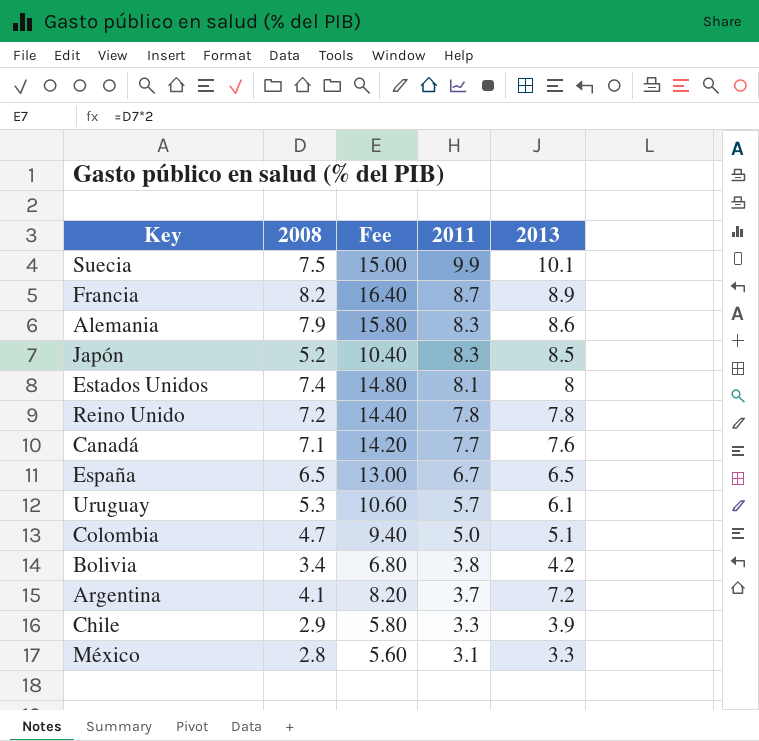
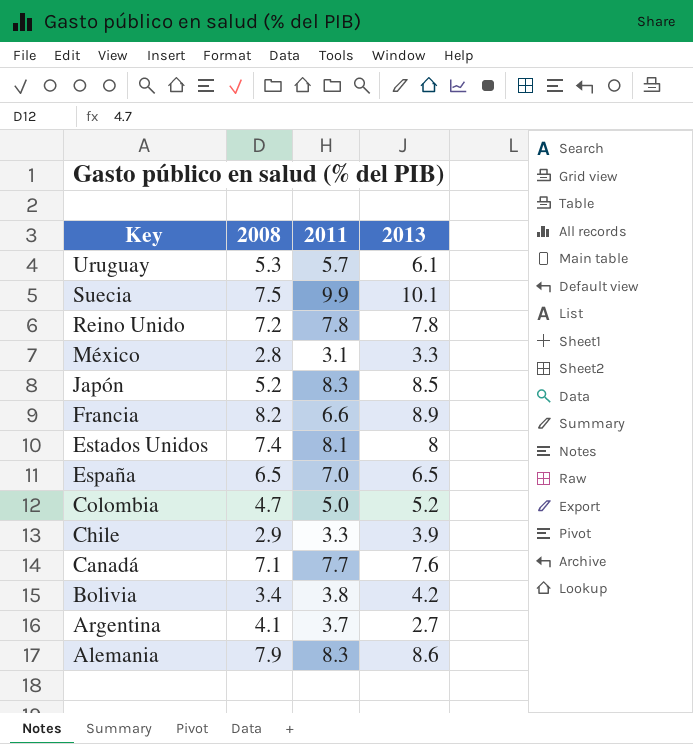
row order: 2011 descending -> Key descending
column Fee | formula: [2008] * 2 -> none
Francia | 2011: 8.7 -> 6.6
España | 2011: 6.7 -> 7.0
Colombia | 2013: 5.1 -> 5.2
Argentina | 2013: 7.2 -> 2.7

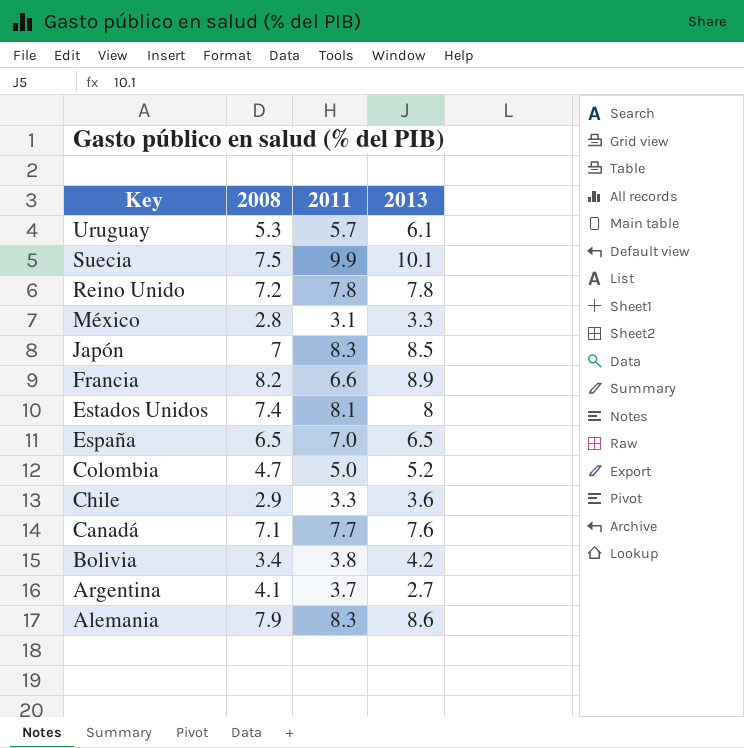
Japón | 2008: 5.2 -> 7
Chile | 2013: 3.9 -> 3.6

